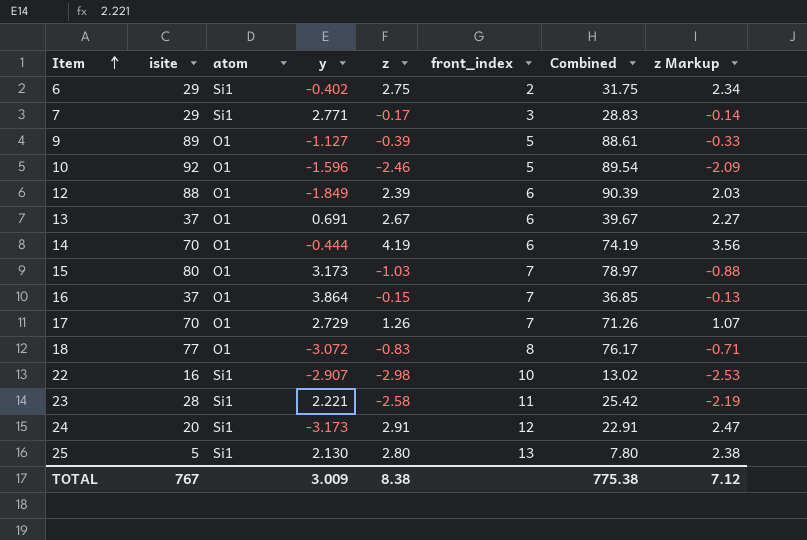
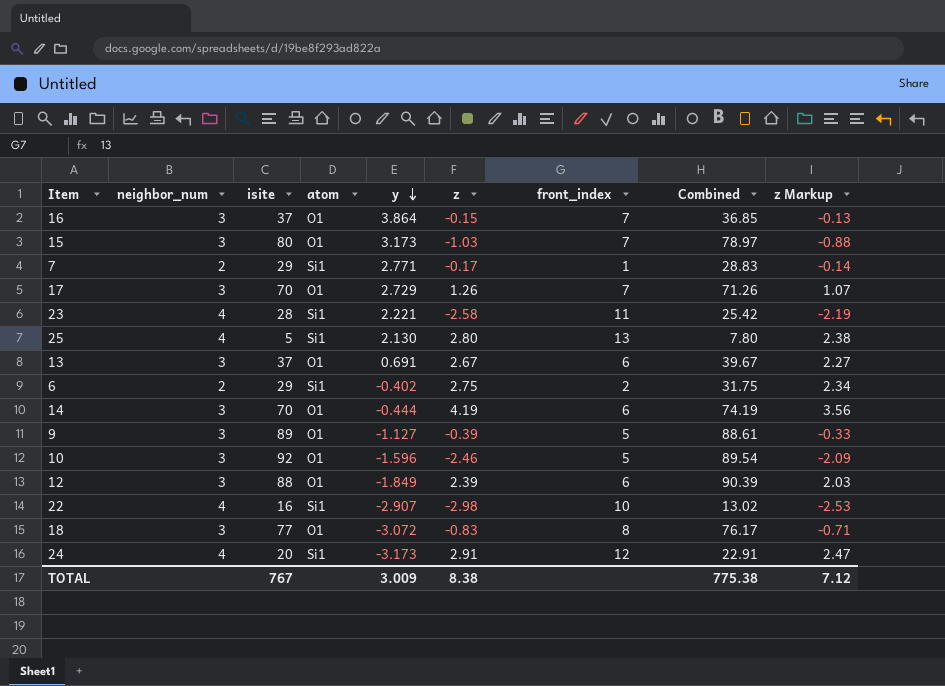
row order: Item ascending -> y descending
column neighbor_num | position: none -> 2
7 | front_index: 3 -> 1

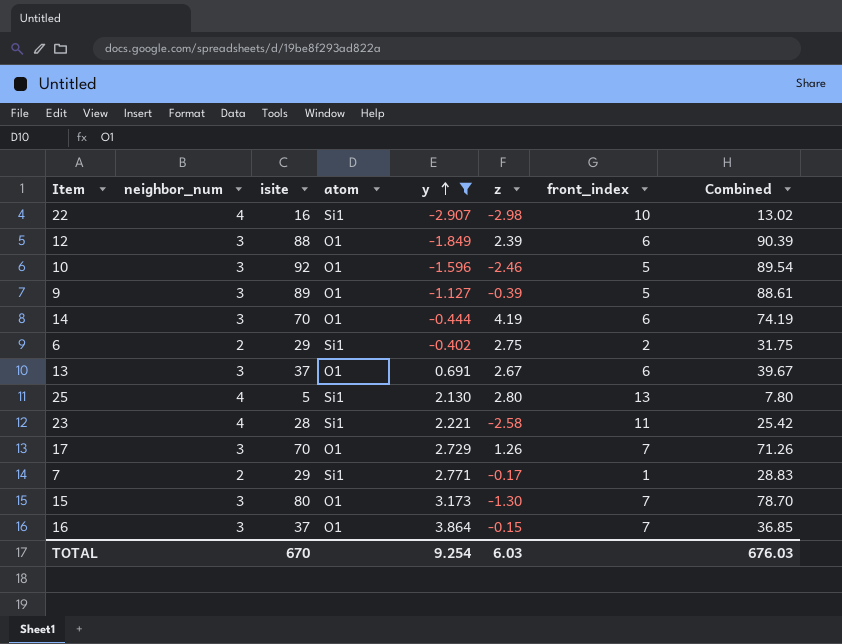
filter: none -> y >= -2.907
row order: y descending -> y ascending
column z Markup | formula: [z] * 0.85 -> none
15 | z: -1.03 -> -1.30
15 | Combined: 78.97 -> 78.70
TOTAL | isite: 767 -> 670
TOTAL | y: 3.009 -> 9.254
TOTAL | z: 8.38 -> 6.03
TOTAL | Combined: 775.38 -> 676.03

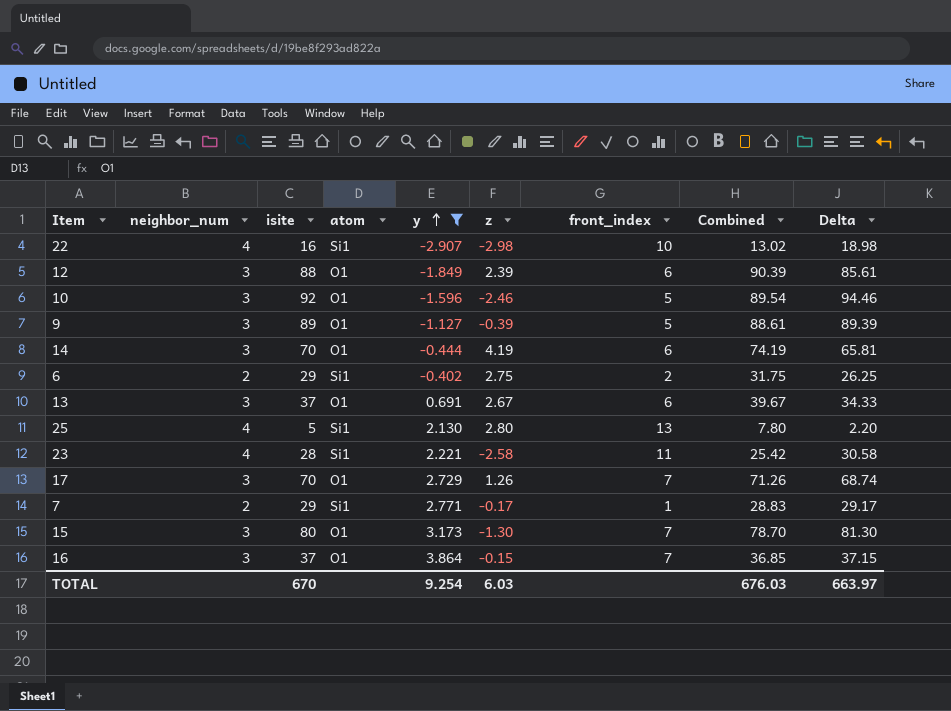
column Delta | formula: none -> [isite] - [z]

